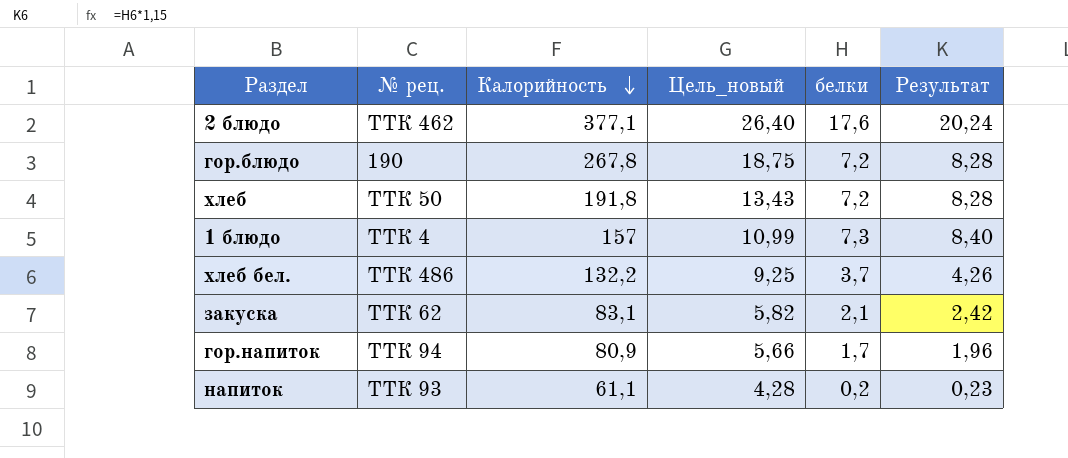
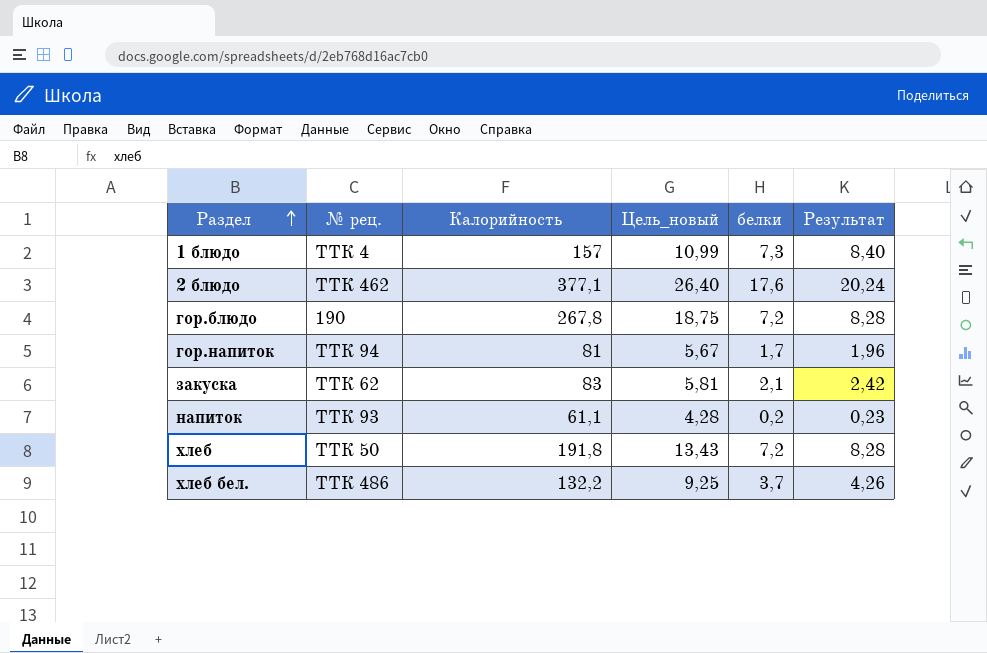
row order: Калорийность descending -> Раздел ascending
гор.напиток | Калорийность: 80,9 -> 81
гор.напиток | Цель_новый: 5,66 -> 5,67
закуска | Калорийность: 83,1 -> 83
закуска | Цель_новый: 5,82 -> 5,81

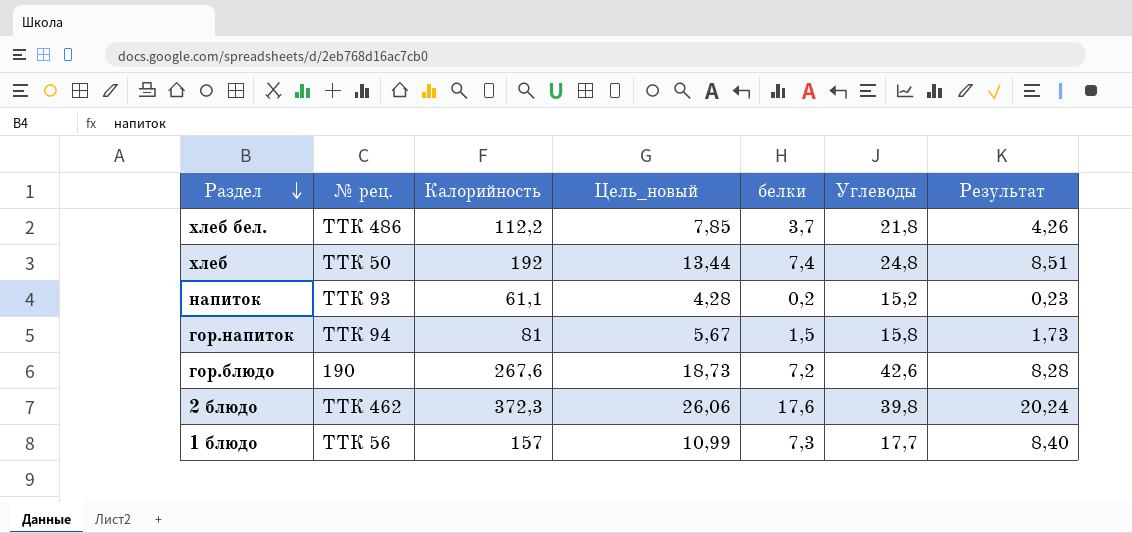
row order: Раздел ascending -> Раздел descending
column Углеводы | position: none -> 6
row закуска: ТТК 62 | 83 | 5,81 | 2,1 | 2,42 -> none
хлеб бел. | Калорийность: 132,2 -> 112,2
хлеб бел. | Цель_новый: 9,25 -> 7,85
хлеб | Калорийность: 191,8 -> 192
хлеб | Цель_новый: 13,43 -> 13,44
хлеб | белки: 7,2 -> 7,4
хлеб | Результат: 8,28 -> 8,51
гор.напиток | белки: 1,7 -> 1,5
гор.напиток | Результат: 1,96 -> 1,73
гор.блюдо | Калорийность: 267,8 -> 267,6
гор.блюдо | Цель_новый: 18,75 -> 18,73
2 блюдо | Калорийность: 377,1 -> 372,3
2 блюдо | Цель_новый: 26,40 -> 26,06
1 блюдо | № рец.: ТТК 4 -> ТТК 56

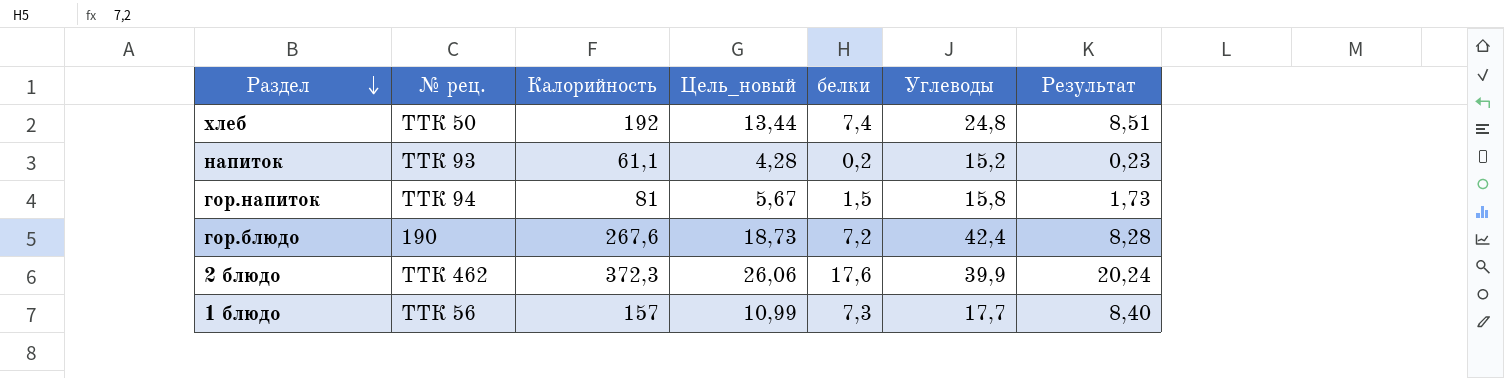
row хлеб бел.: ТТК 486 | 112,2 | 7,85 | 3,7 | 21,8 | 4,26 -> none
гор.блюдо | Углеводы: 42,6 -> 42,4
2 блюдо | Углеводы: 39,8 -> 39,9

